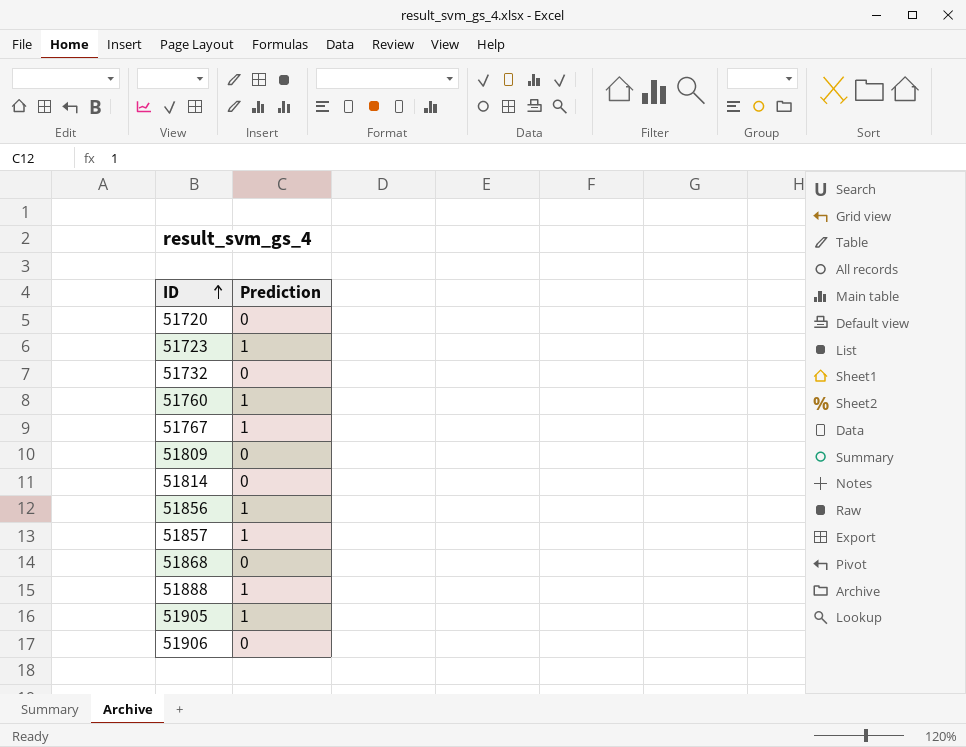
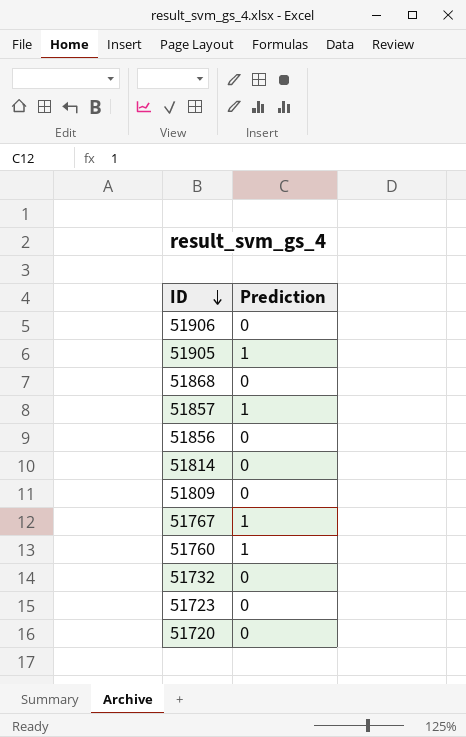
row order: ID ascending -> ID descending
row 51888: 1 -> none
51856 | Prediction: 1 -> 0
51723 | Prediction: 1 -> 0

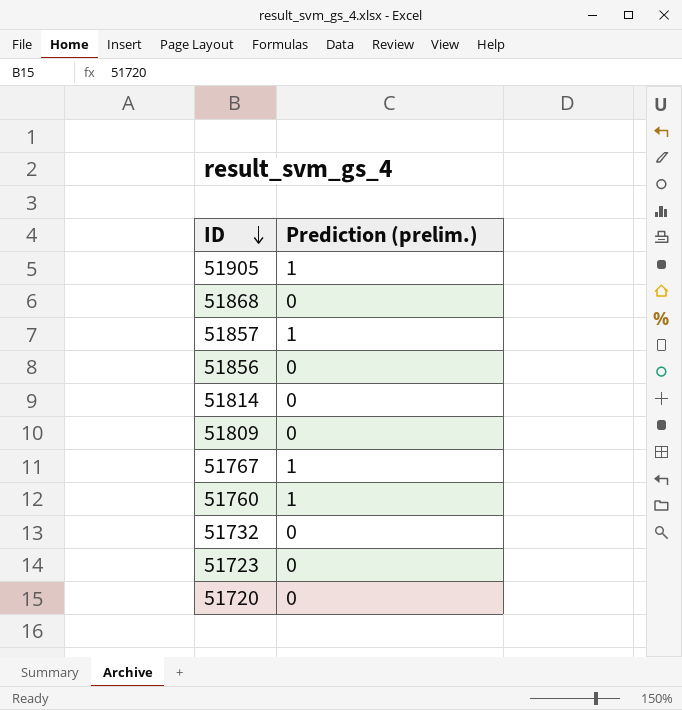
column name: Prediction -> Prediction (prelim.)
row 51906: 0 -> none

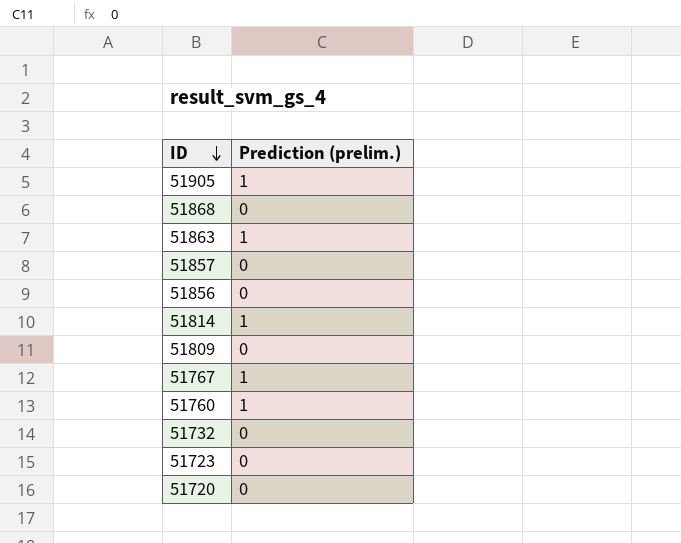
row 51863: none -> 1
51857 | Prediction (prelim.): 1 -> 0
51814 | Prediction (prelim.): 0 -> 1

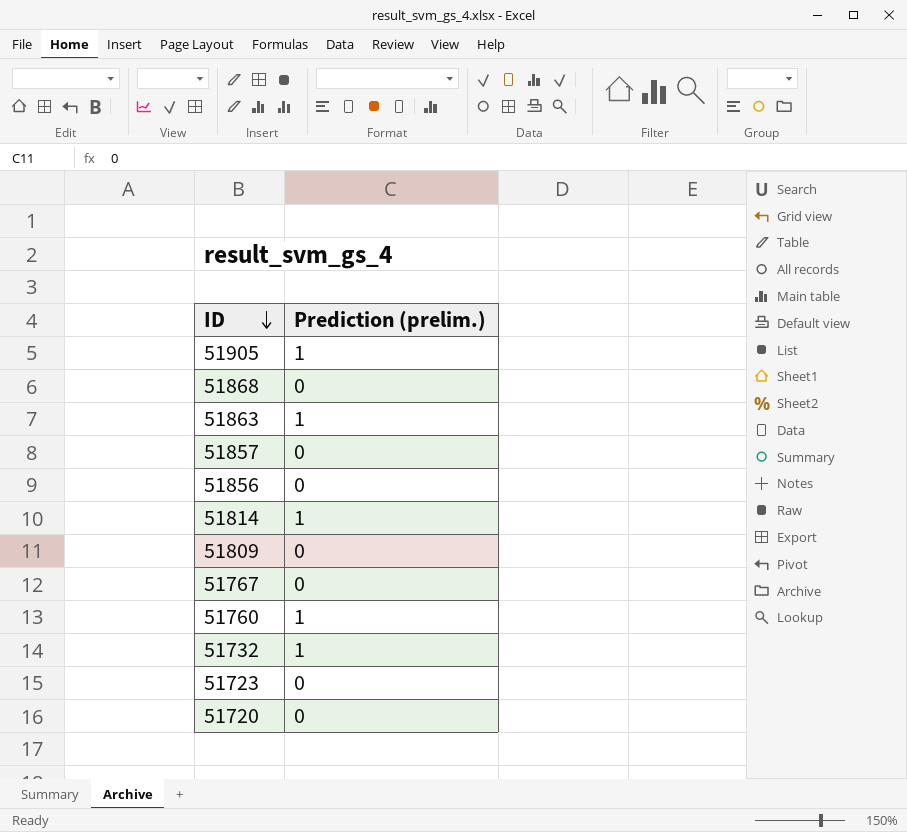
51767 | Prediction (prelim.): 1 -> 0
51732 | Prediction (prelim.): 0 -> 1

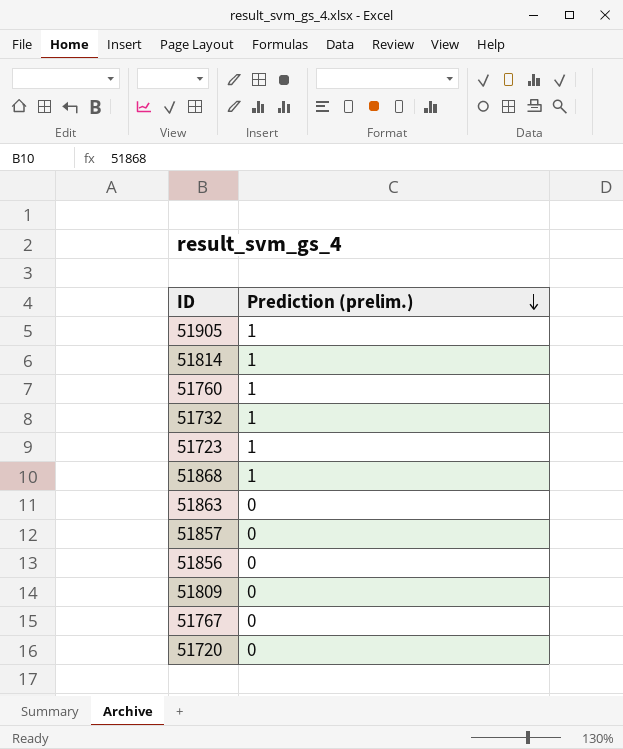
row order: ID descending -> Prediction (prelim.) descending
51723 | Prediction (prelim.): 0 -> 1
51868 | Prediction (prelim.): 0 -> 1
51863 | Prediction (prelim.): 1 -> 0

